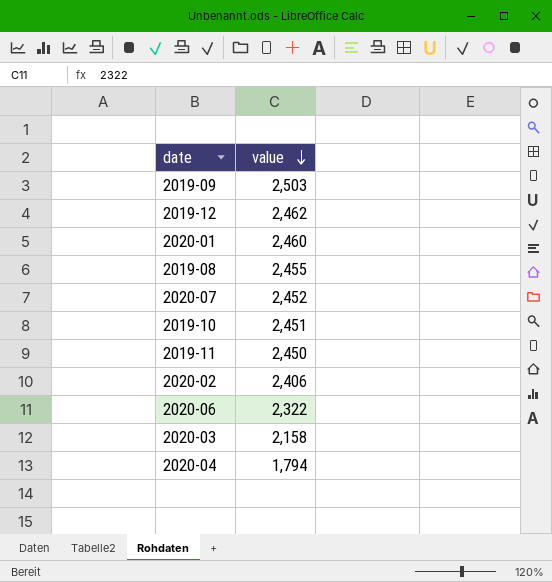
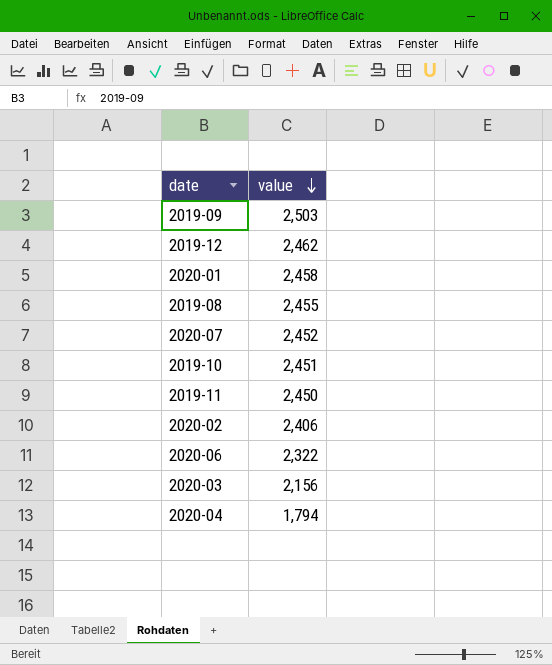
2020-01 | value: 2,460 -> 2,458
2020-03 | value: 2,158 -> 2,156

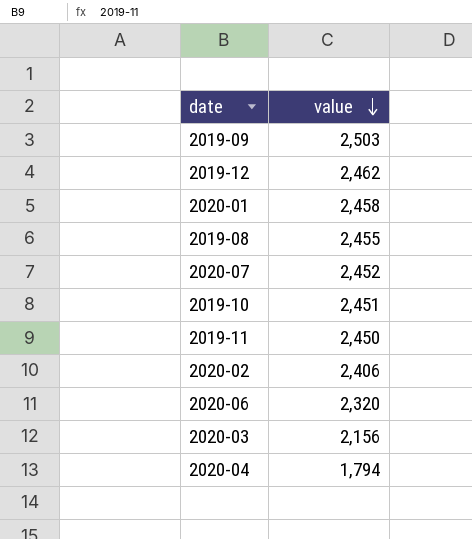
2020-06 | value: 2,322 -> 2,320

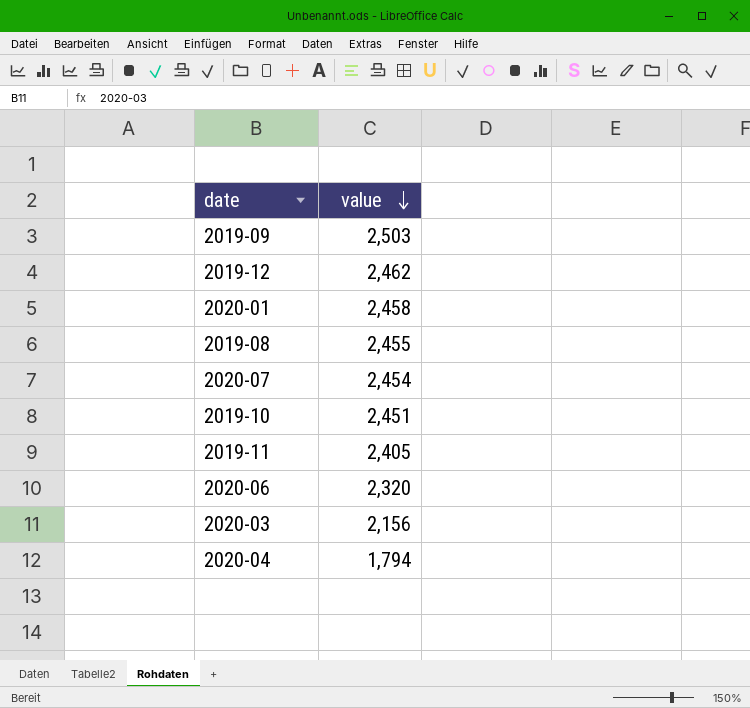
row 2020-02: 2,406 -> none
2020-07 | value: 2,452 -> 2,454
2019-11 | value: 2,450 -> 2,405

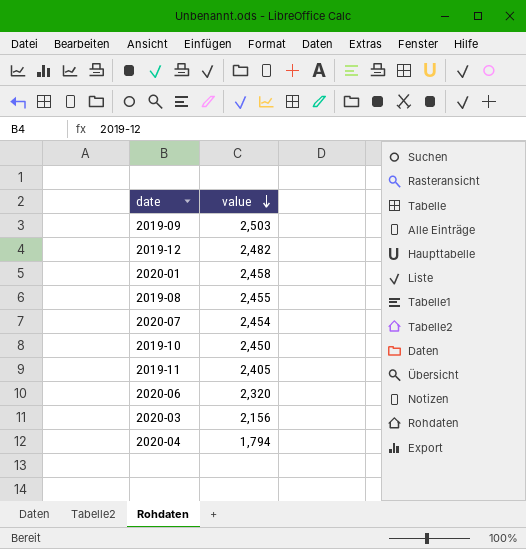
2019-12 | value: 2,462 -> 2,482
2019-10 | value: 2,451 -> 2,450

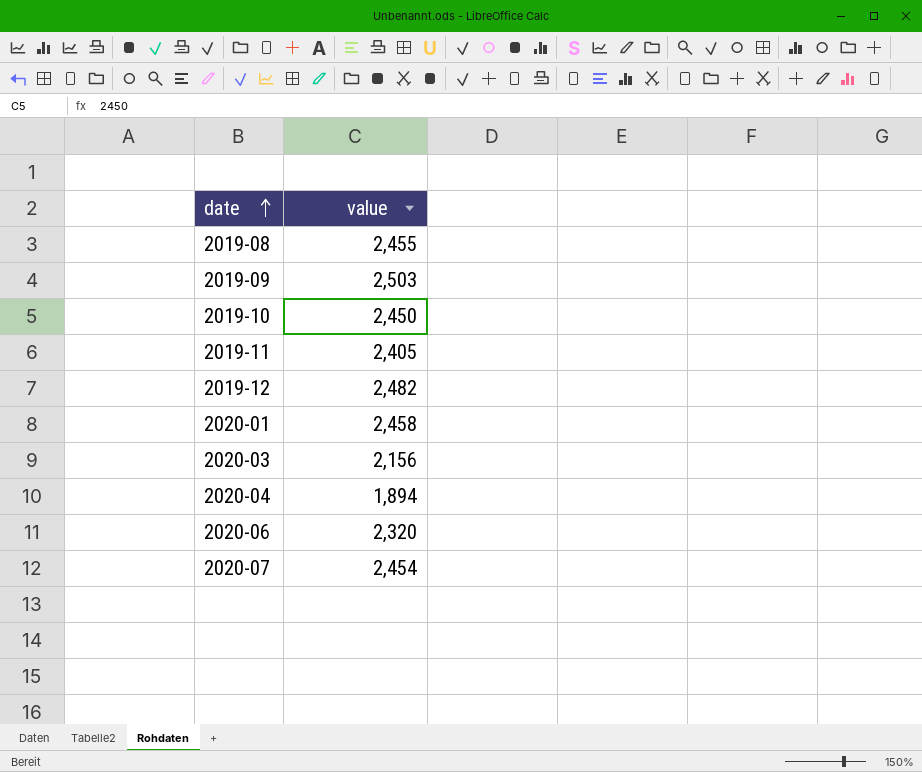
row order: value descending -> date ascending
2020-04 | value: 1,794 -> 1,894

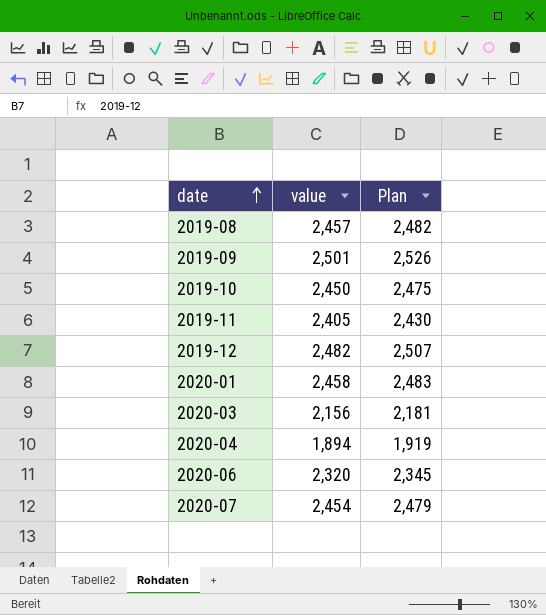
column Plan | formula: none -> [value] + 25
2019-08 | value: 2,455 -> 2,457
2019-09 | value: 2,503 -> 2,501

